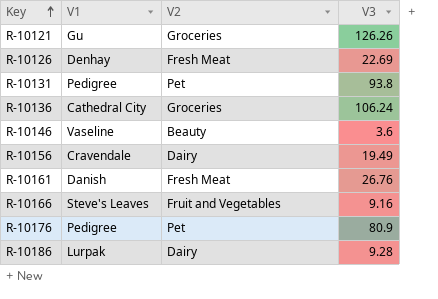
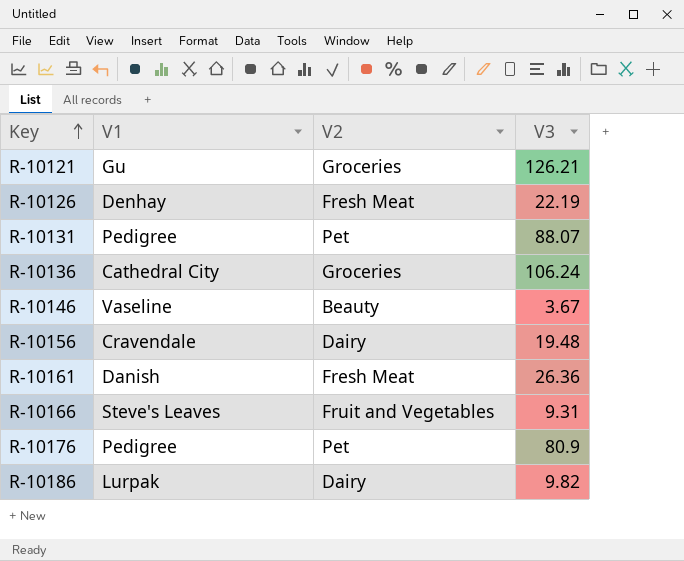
R-10121 | V3: 126.26 -> 126.21
R-10126 | V3: 22.69 -> 22.19
R-10131 | V3: 93.8 -> 88.07
R-10146 | V3: 3.6 -> 3.67
R-10156 | V3: 19.49 -> 19.48
R-10161 | V3: 26.76 -> 26.36
R-10166 | V3: 9.16 -> 9.31
R-10186 | V3: 9.28 -> 9.82

